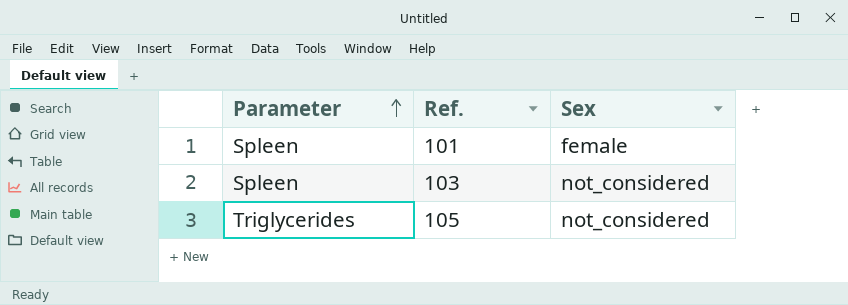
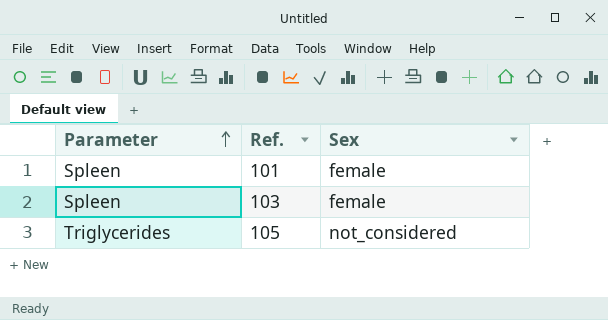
103 | Sex: not_considered -> female

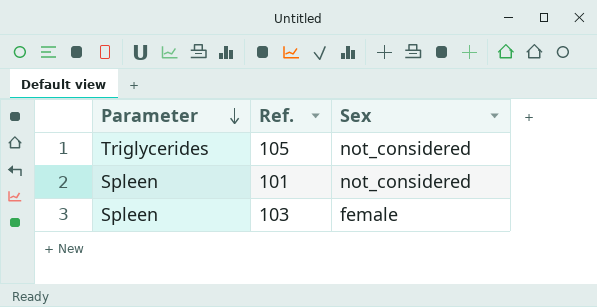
row order: Parameter ascending -> Parameter descending
101 | Sex: female -> not_considered

